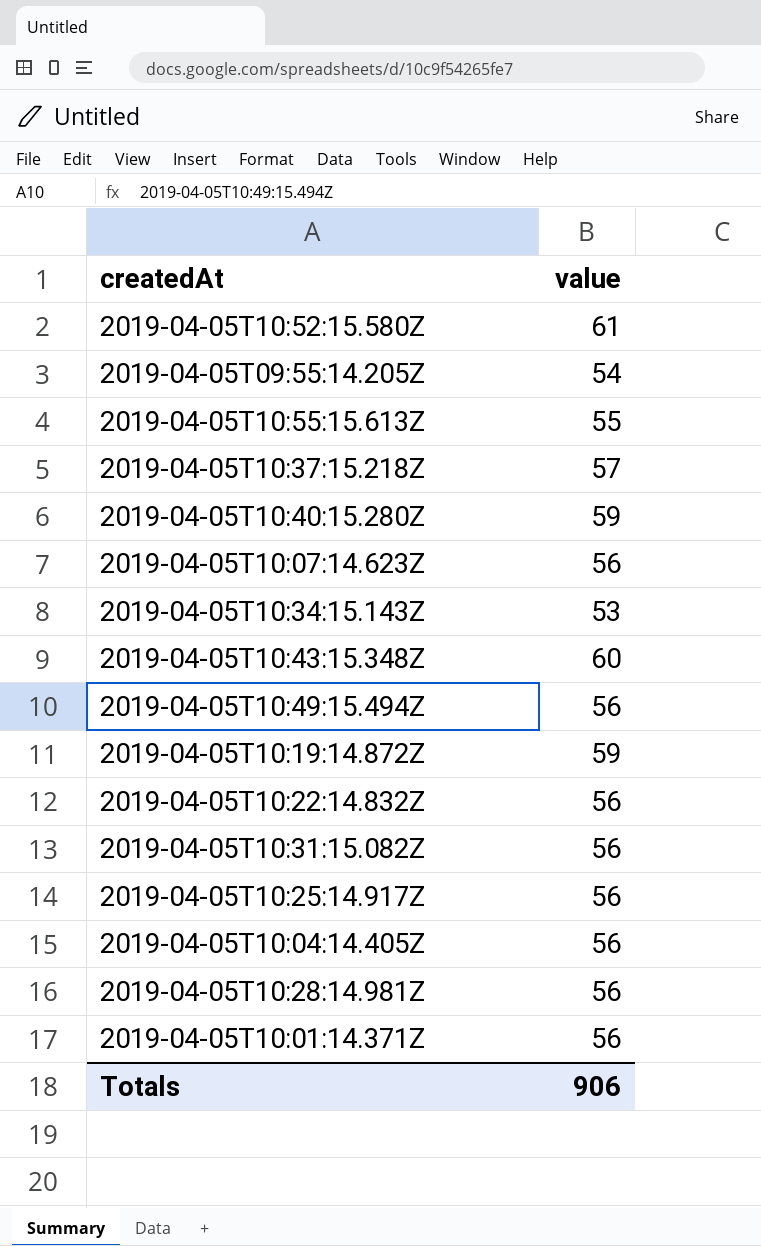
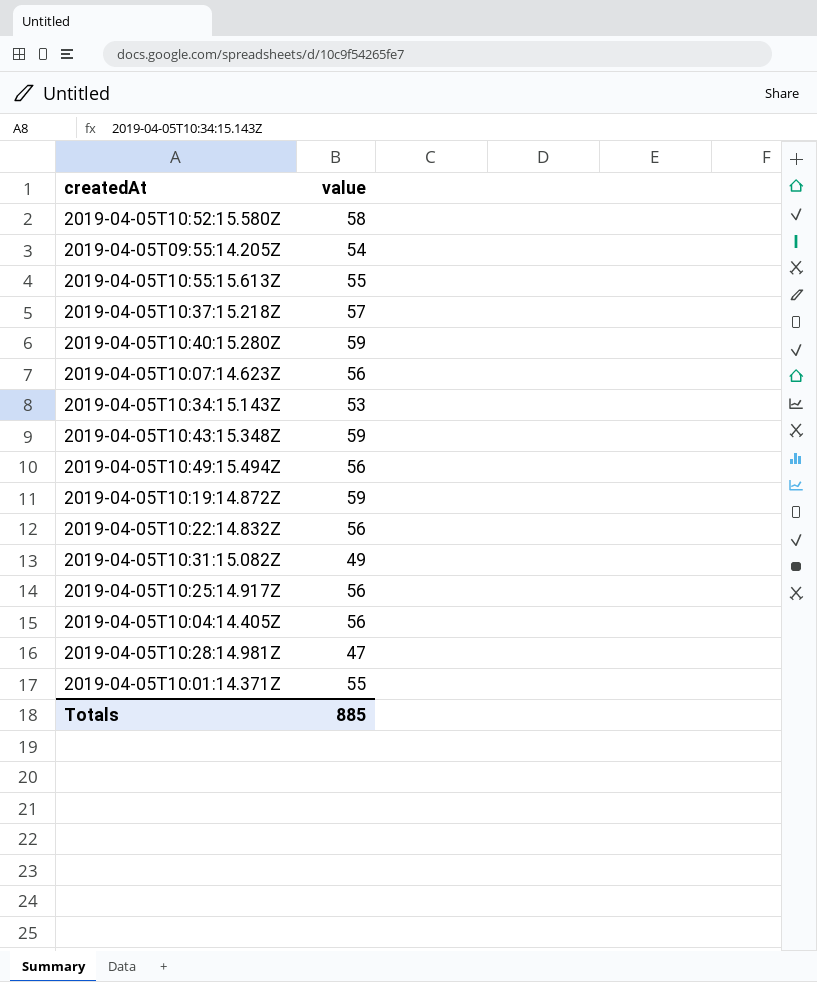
2019-04-05T10:52:15.580Z | value: 61 -> 58
2019-04-05T10:43:15.348Z | value: 60 -> 59
2019-04-05T10:31:15.082Z | value: 56 -> 49
2019-04-05T10:28:14.981Z | value: 56 -> 47
2019-04-05T10:01:14.371Z | value: 56 -> 55
Totals | value: 906 -> 885

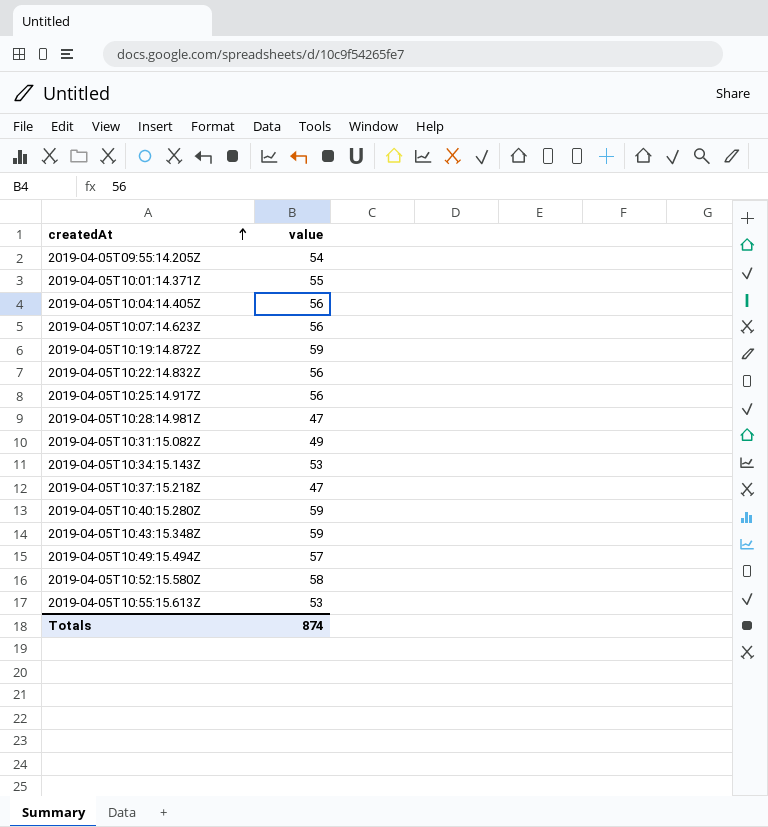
row order: none -> createdAt ascending
2019-04-05T10:37:15.218Z | value: 57 -> 47
2019-04-05T10:49:15.494Z | value: 56 -> 57
2019-04-05T10:55:15.613Z | value: 55 -> 53
Totals | value: 885 -> 874

